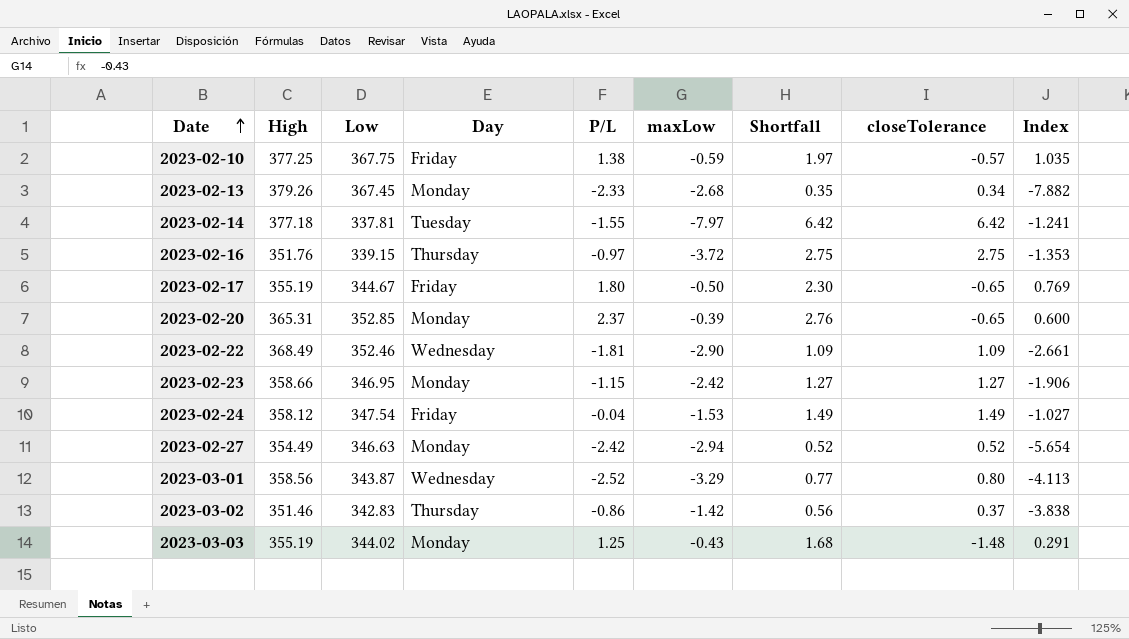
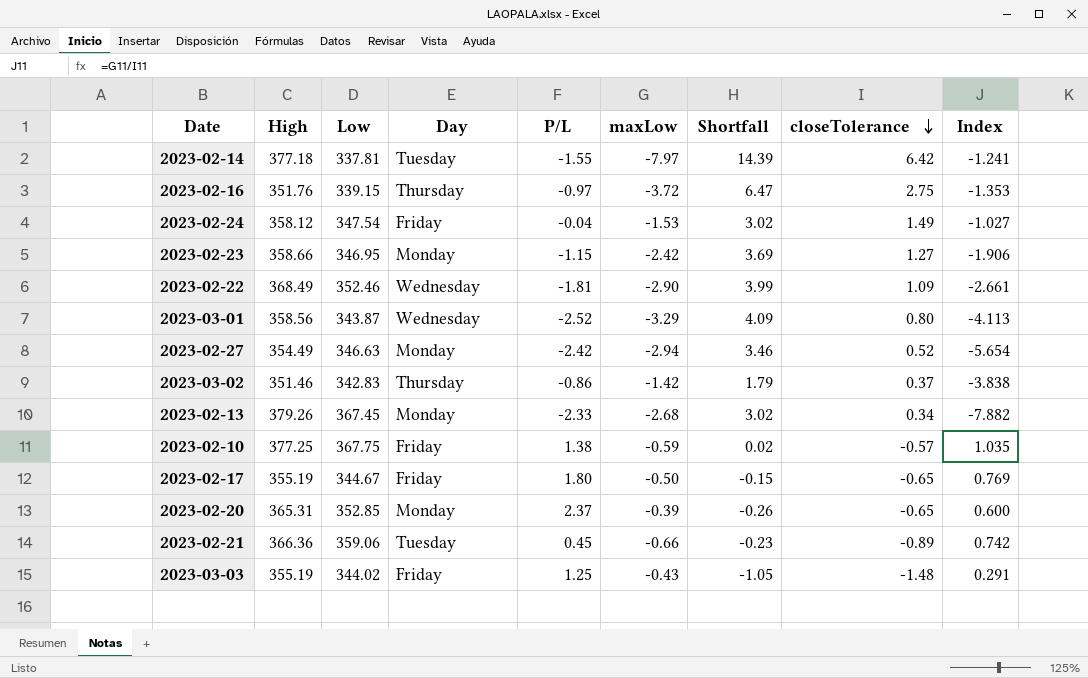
row order: Date ascending -> closeTolerance descending
column Shortfall | formula: [P/L] - [maxLow] -> [closeTolerance] - [maxLow]
row 2023-02-21: none -> 366.36 | 359.06 | Tuesday | 0.45 | -0.66 | -0.23 | -0.89 | 0.742
2023-03-03 | Day: Monday -> Friday

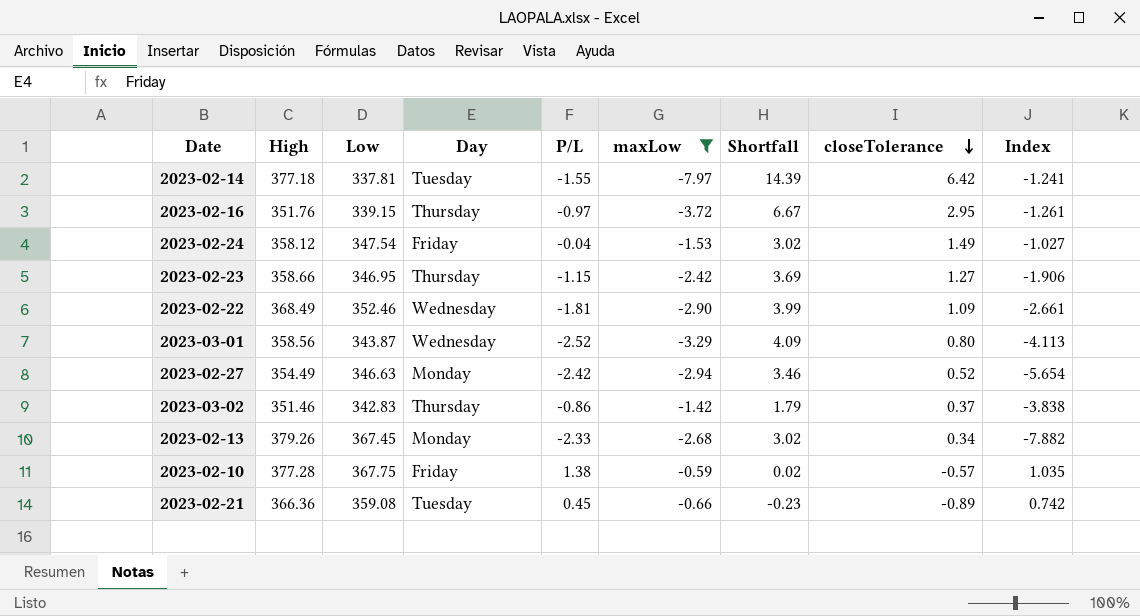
filter: none -> maxLow <= -0.59
2023-02-16 | Shortfall: 6.47 -> 6.67
2023-02-16 | closeTolerance: 2.75 -> 2.95
2023-02-16 | Index: -1.353 -> -1.261
2023-02-23 | Day: Monday -> Thursday
2023-02-10 | High: 377.25 -> 377.28
2023-02-21 | Low: 359.06 -> 359.08

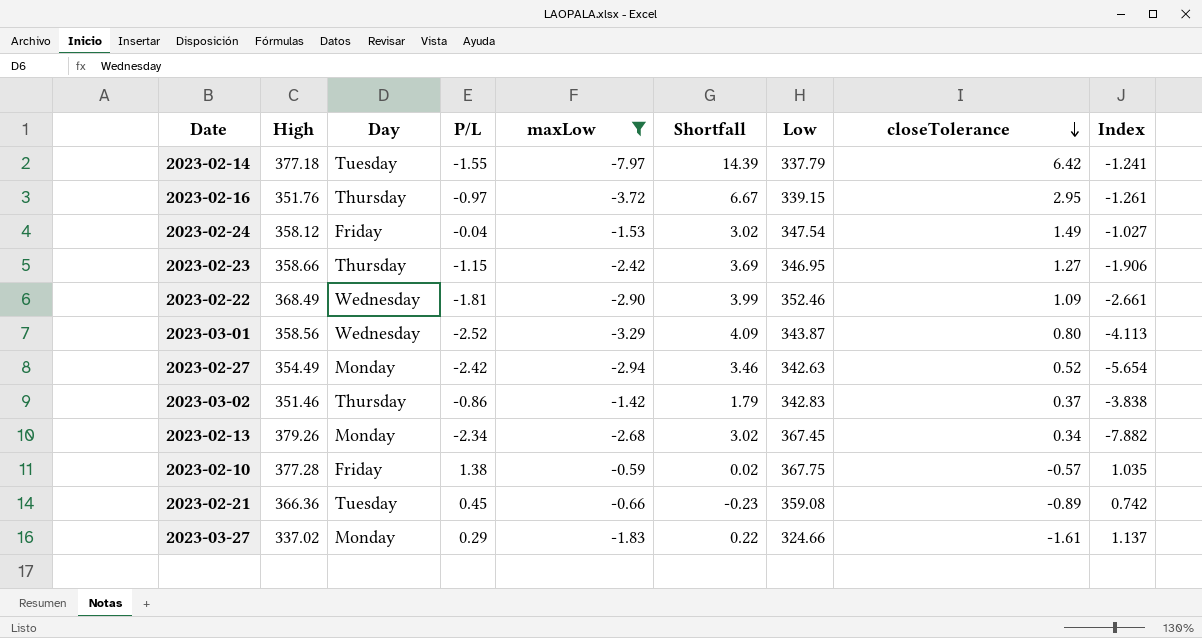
column Low | position: 3 -> 7
2023-02-14 | Low: 337.81 -> 337.79
2023-02-27 | Low: 346.63 -> 342.63
2023-02-13 | P/L: -2.33 -> -2.34
row 2023-03-27: none -> 337.02 | Monday | 0.29 | -1.83 | 0.22 | 324.66 | -1.61 | 1.137

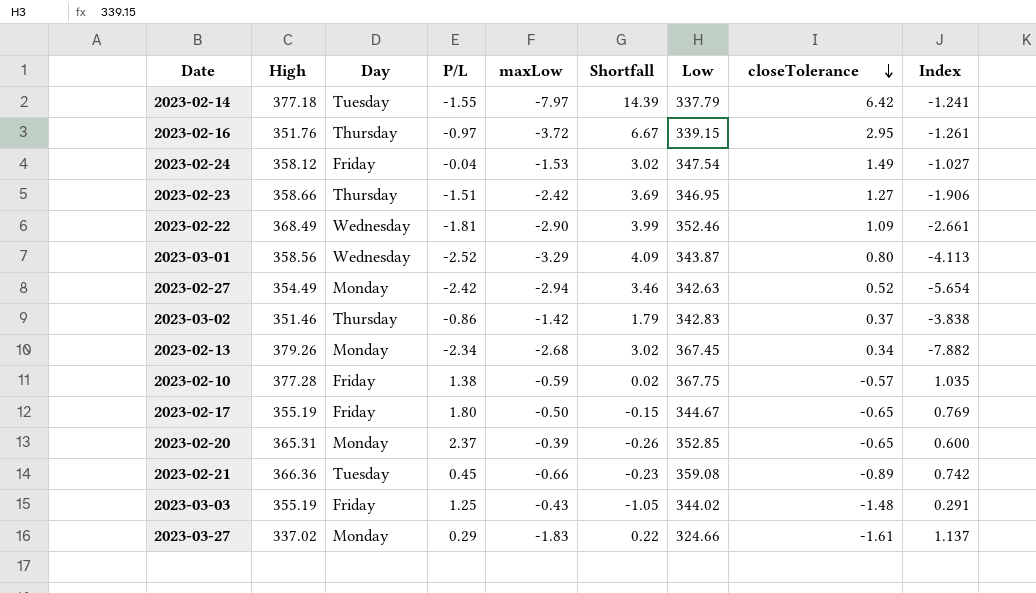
filter: maxLow <= -0.59 -> none
2023-02-23 | P/L: -1.15 -> -1.51

